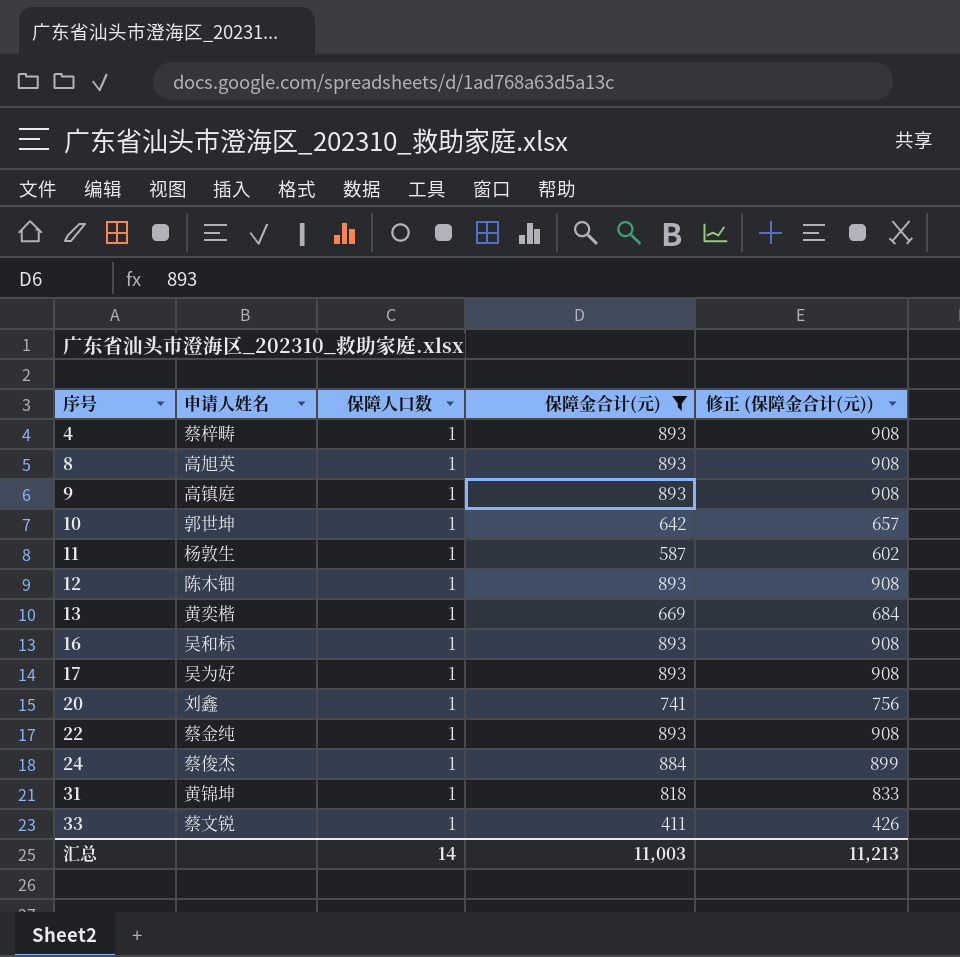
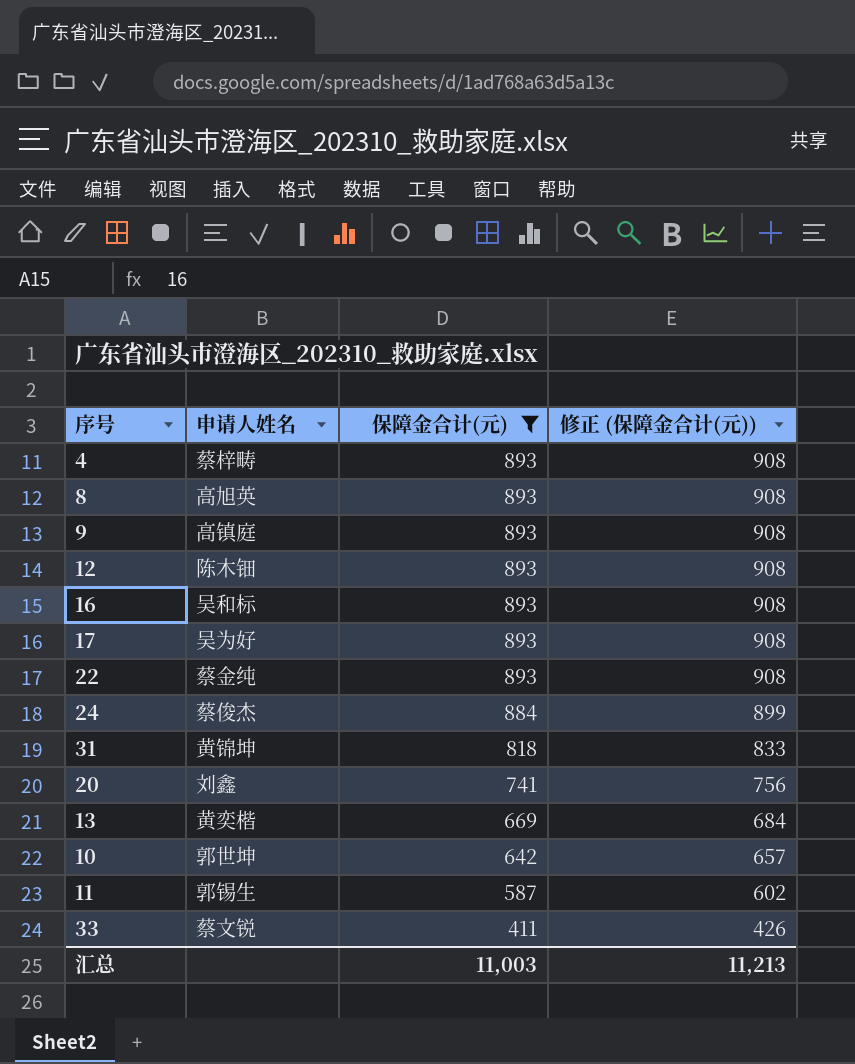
row order: 序号 ascending -> 保障金合计(元) descending
column 保障人口数 | position: 3 -> none
11 | 申请人姓名: 杨敦生 -> 郭锡生

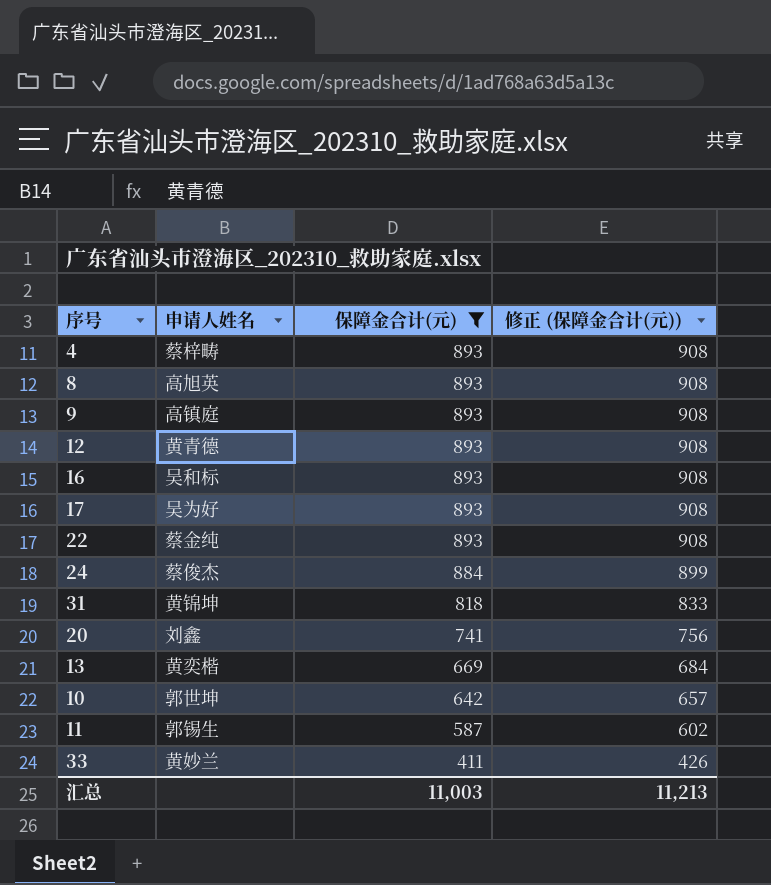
12 | 申请人姓名: 陈木钿 -> 黄青德
33 | 申请人姓名: 蔡文锐 -> 黄妙兰

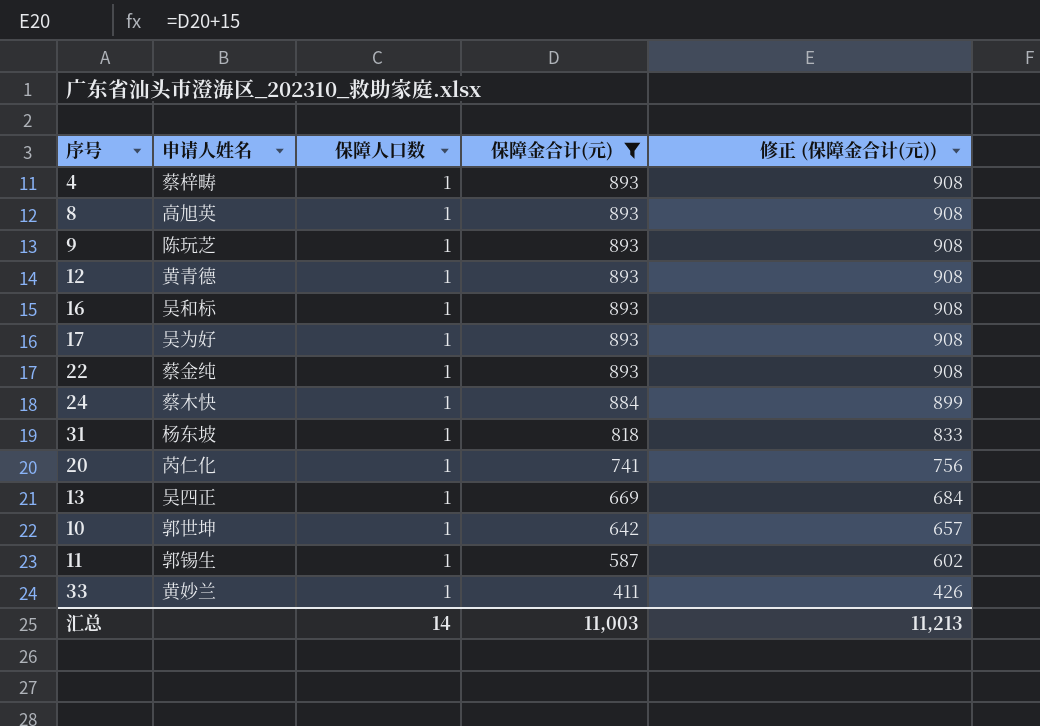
column 保障人口数 | position: none -> 3
9 | 申请人姓名: 高镇庭 -> 陈玩芝
24 | 申请人姓名: 蔡俊杰 -> 蔡木快
31 | 申请人姓名: 黄锦坤 -> 杨东坡
20 | 申请人姓名: 刘鑫 -> 芮仁化
13 | 申请人姓名: 黄奕楷 -> 吴四正

